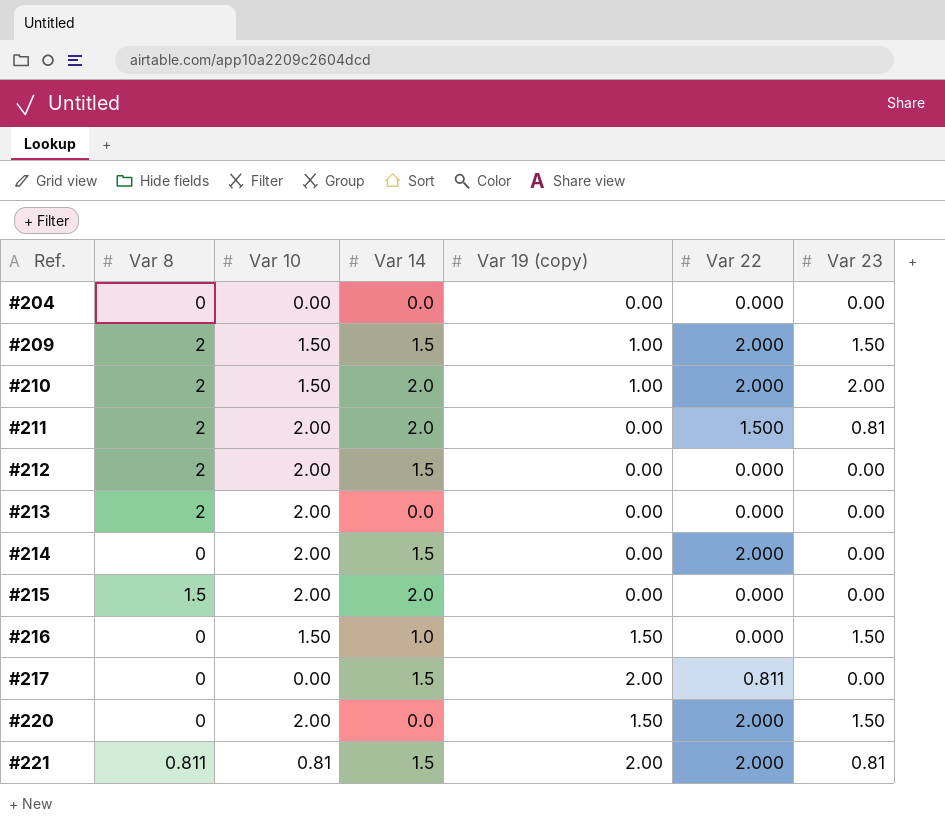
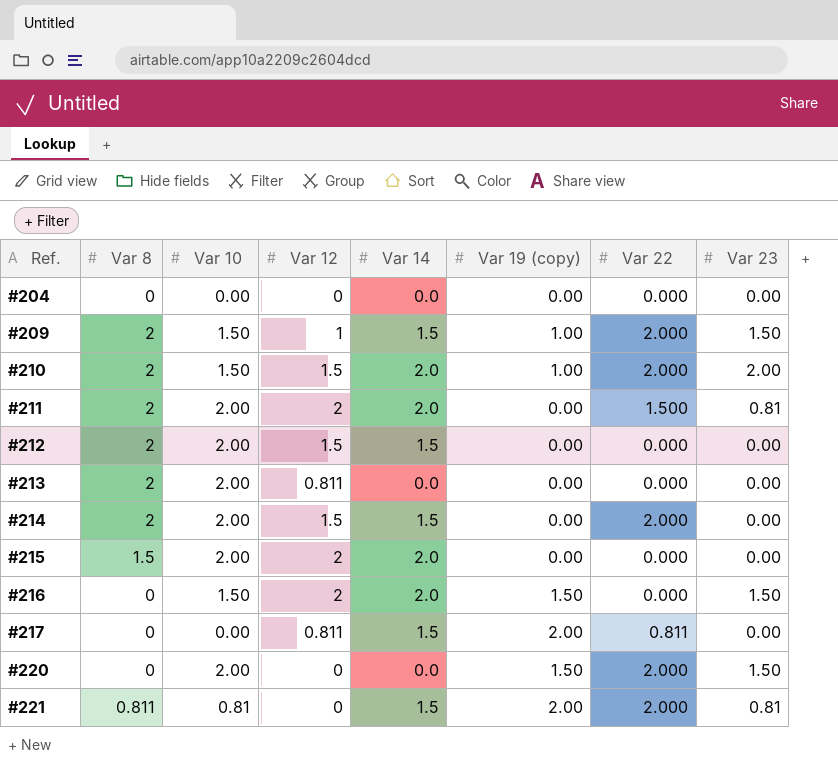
column Var 12 | position: none -> 4
#214 | Var 8: 0 -> 2
#216 | Var 14: 1.0 -> 2.0

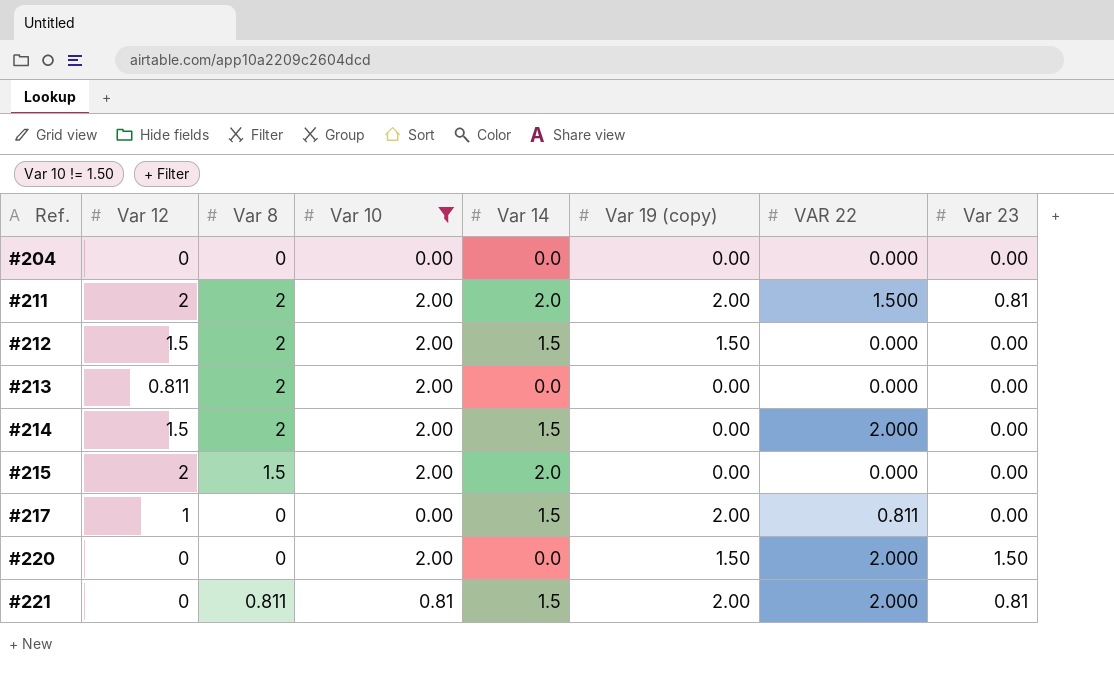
filter: none -> Var 10 != 1.50
column Var 12 | position: 4 -> 2
column name: Var 22 -> VAR 22
#211 | Var 19 (copy): 0.00 -> 2.00
#212 | Var 19 (copy): 0.00 -> 1.50
#217 | Var 12: 0.811 -> 1

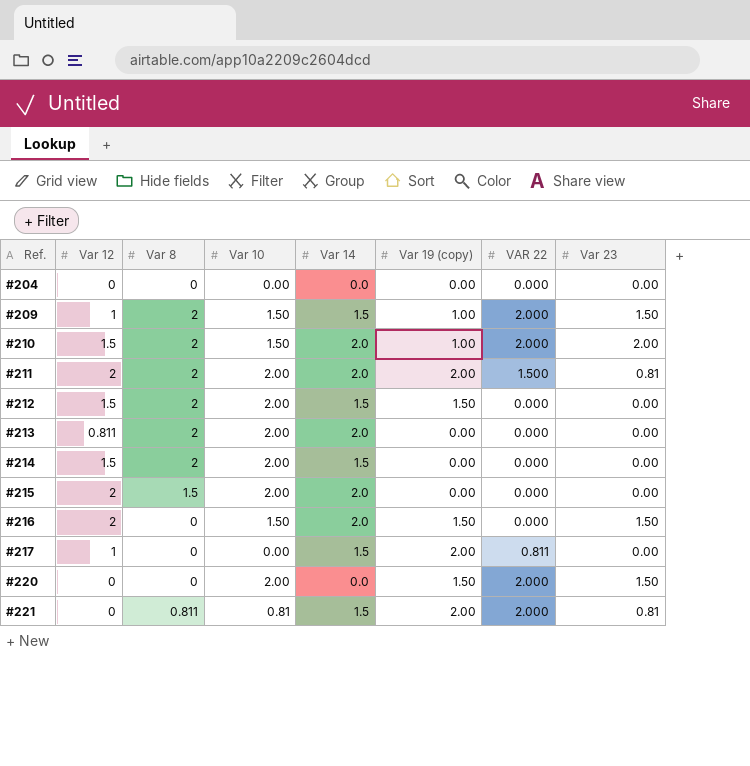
filter: Var 10 != 1.50 -> none
#213 | Var 14: 0.0 -> 2.0
#214 | VAR 22: 2.000 -> 0.000

